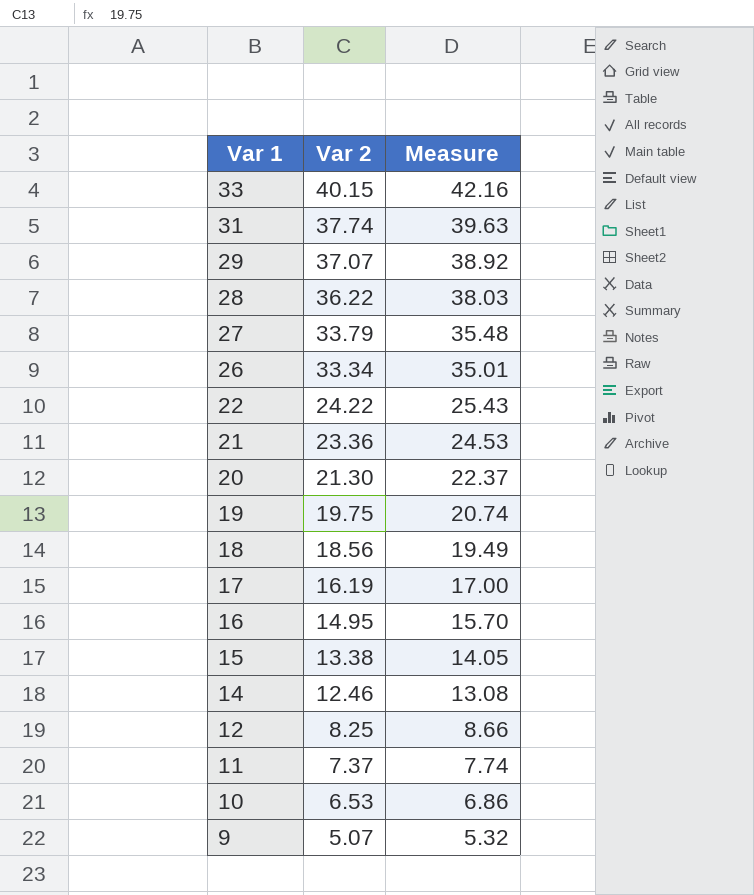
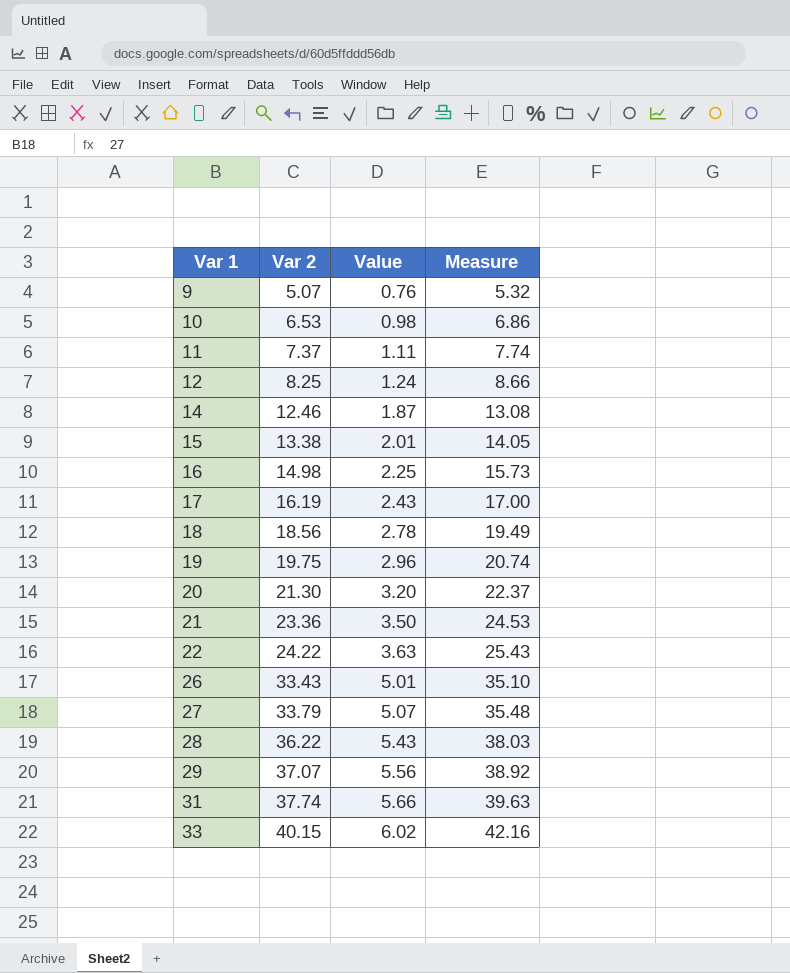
row order: Var 1 descending -> Var 1 ascending
column Value | formula: none -> [Var 2] * 0.15
16 | Var 2: 14.95 -> 14.98
16 | Measure: 15.70 -> 15.73
26 | Var 2: 33.34 -> 33.43
26 | Measure: 35.01 -> 35.10

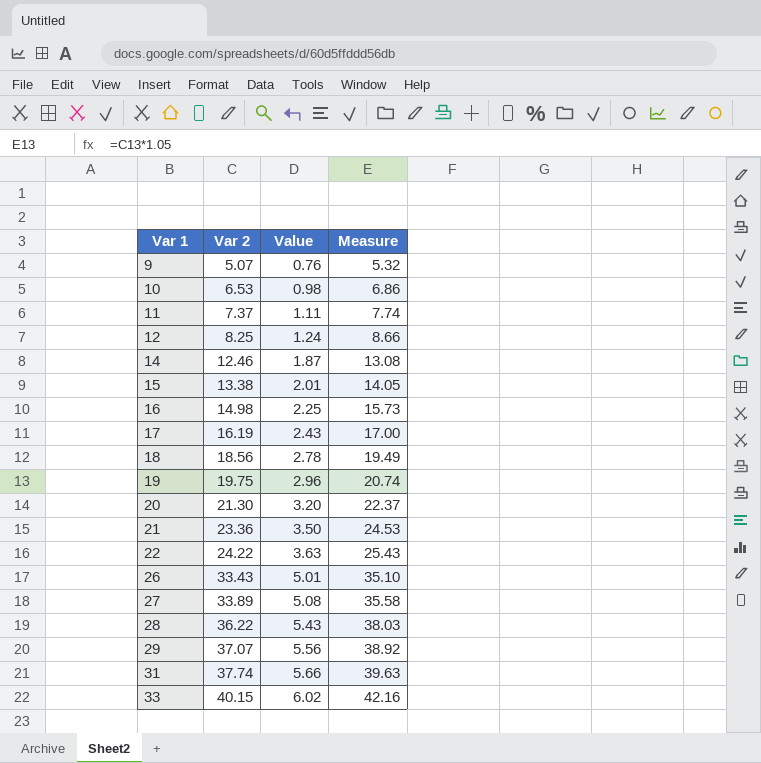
27 | Var 2: 33.79 -> 33.89
27 | Value: 5.07 -> 5.08
27 | Measure: 35.48 -> 35.58

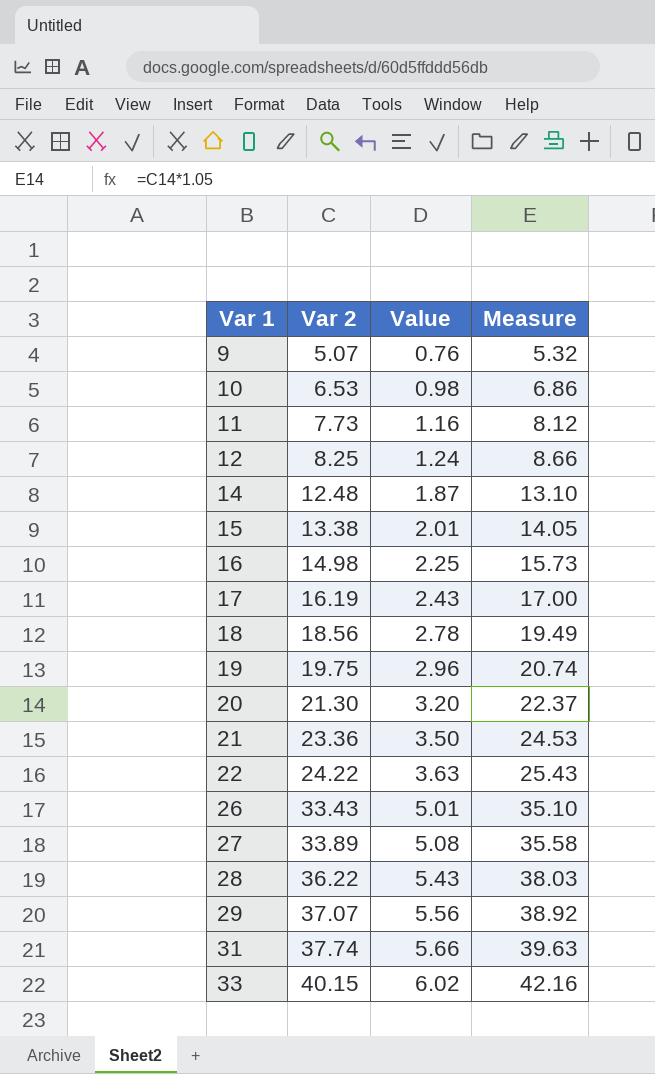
11 | Var 2: 7.37 -> 7.73
11 | Value: 1.11 -> 1.16
11 | Measure: 7.74 -> 8.12
14 | Var 2: 12.46 -> 12.48
14 | Measure: 13.08 -> 13.10

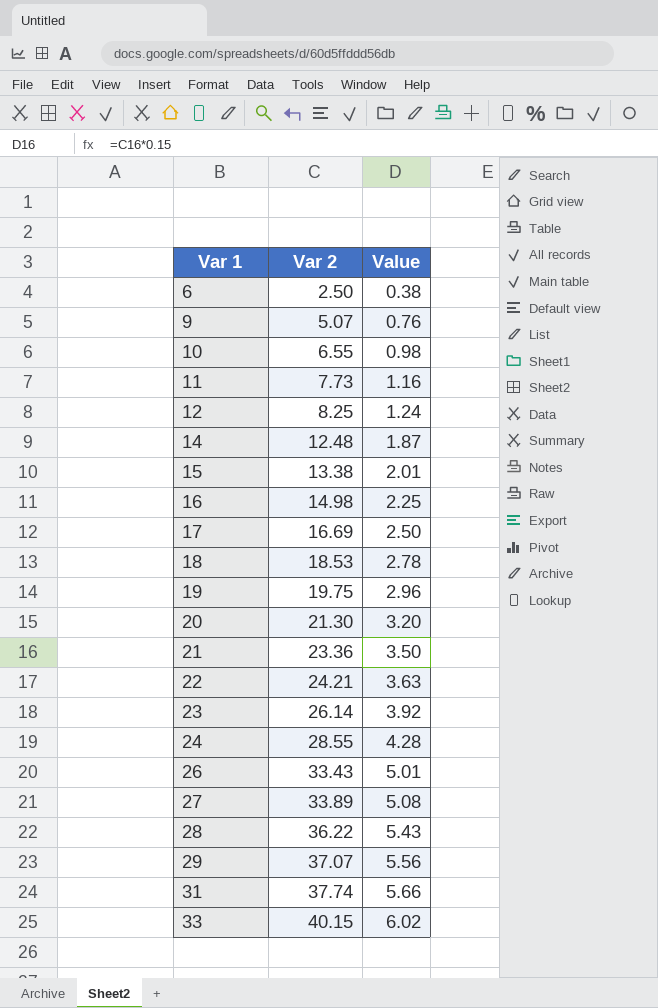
column Measure | formula: [Var 2] * 1.05 -> none
row 6: none -> 2.50 | 0.38
10 | Var 2: 6.53 -> 6.55
17 | Var 2: 16.19 -> 16.69
17 | Value: 2.43 -> 2.50
18 | Var 2: 18.56 -> 18.53
22 | Var 2: 24.22 -> 24.21
row 23: none -> 26.14 | 3.92
row 24: none -> 28.55 | 4.28

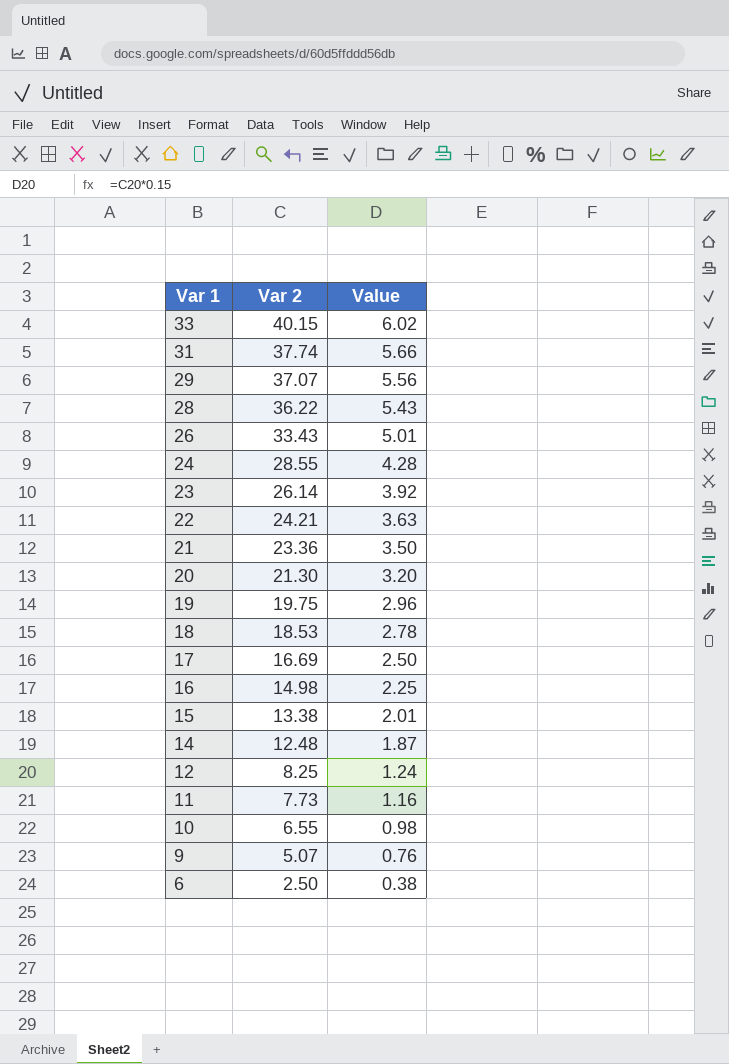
row order: Var 1 ascending -> Var 1 descending
row 27: 33.89 | 5.08 -> none

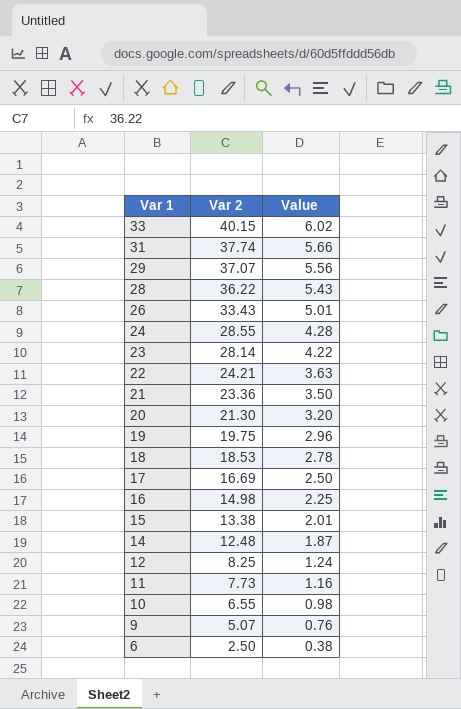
23 | Var 2: 26.14 -> 28.14
23 | Value: 3.92 -> 4.22

